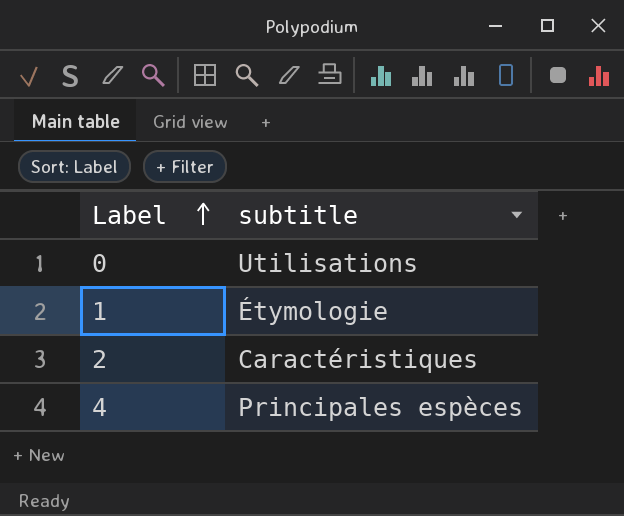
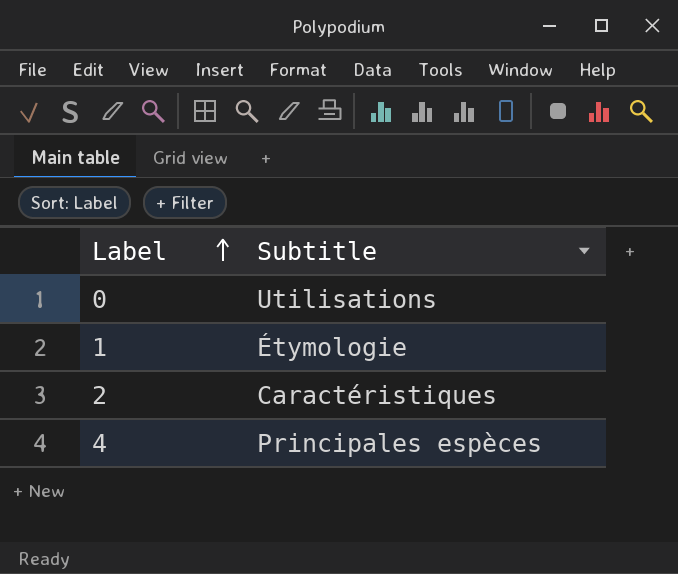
column name: subtitle -> Subtitle

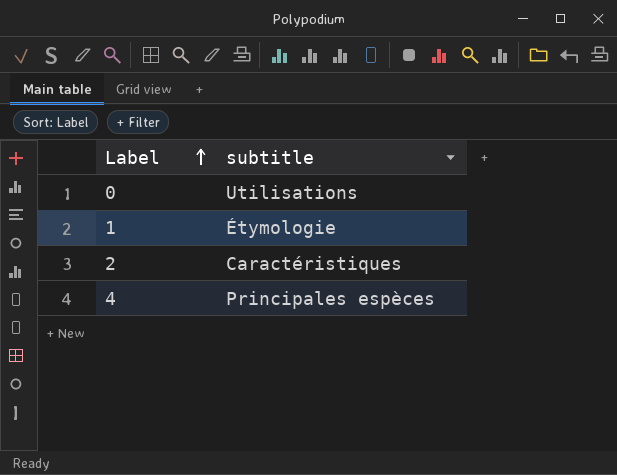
column name: Subtitle -> subtitle

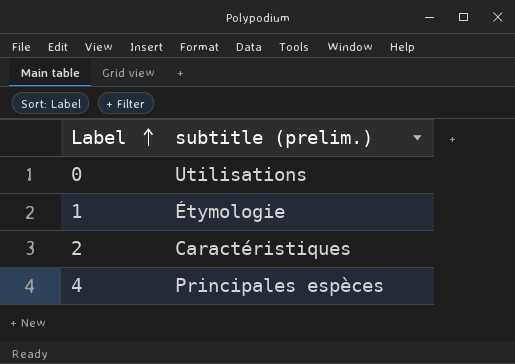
column name: subtitle -> subtitle (prelim.)

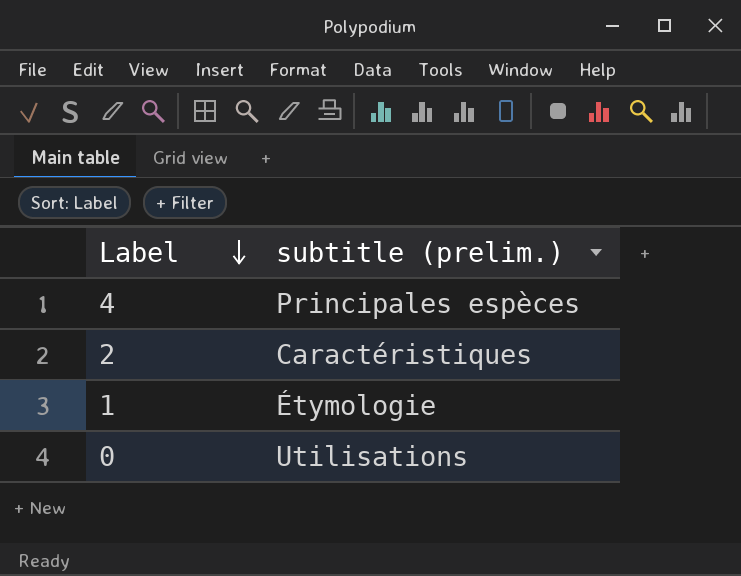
row order: Label ascending -> Label descending

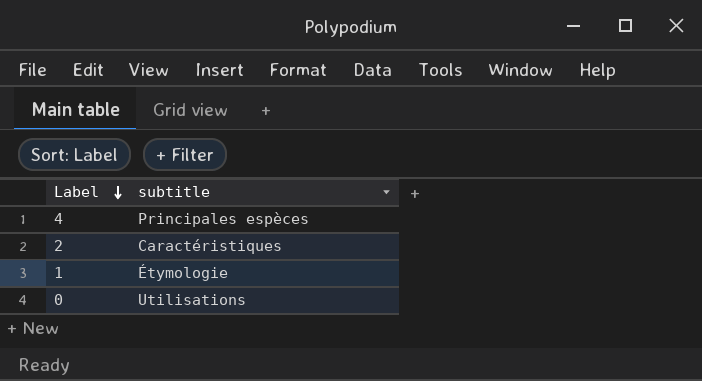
column name: subtitle (prelim.) -> subtitle

